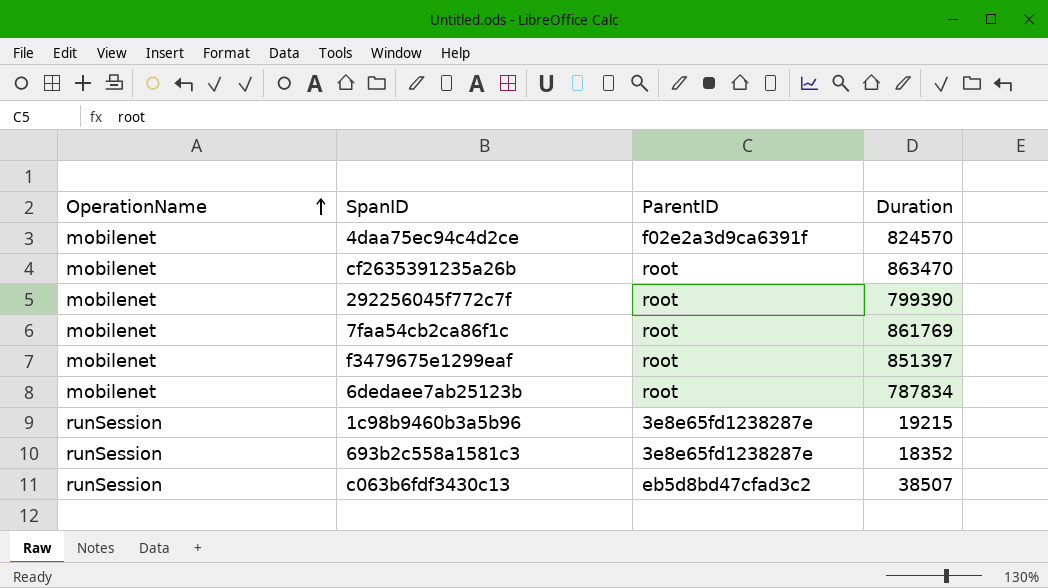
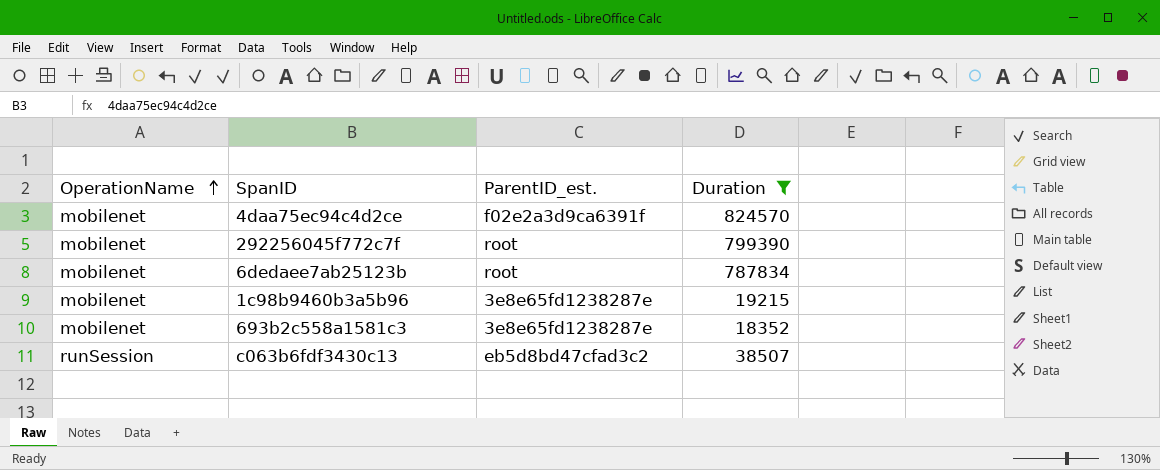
filter: none -> Duration <= 824570
column name: ParentID -> ParentID_est.
1c98b9460b3a5b96 | OperationName: runSession -> mobilenet
693b2c558a1581c3 | OperationName: runSession -> mobilenet

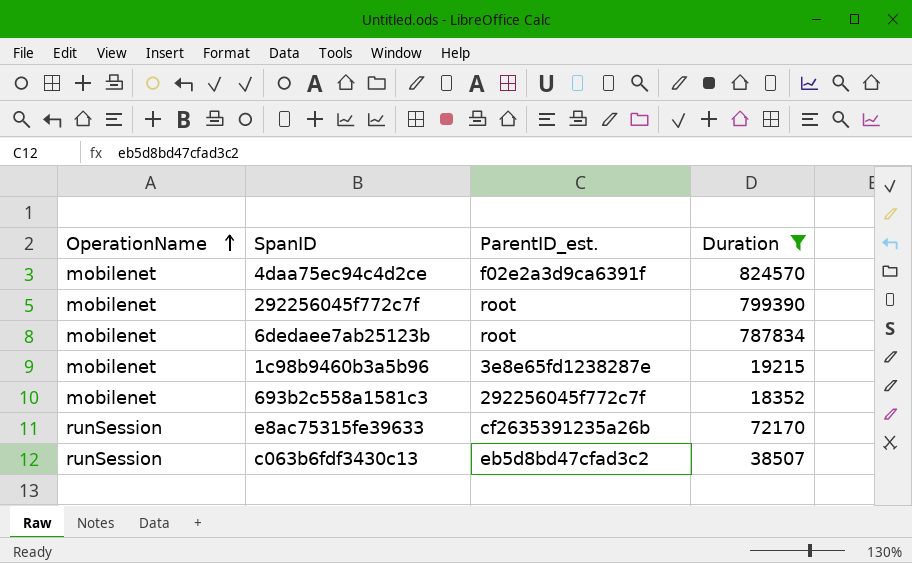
693b2c558a1581c3 | ParentID_est.: 3e8e65fd1238287e -> 292256045f772c7f
row e8ac75315fe39633: none -> runSession | cf2635391235a26b | 72170

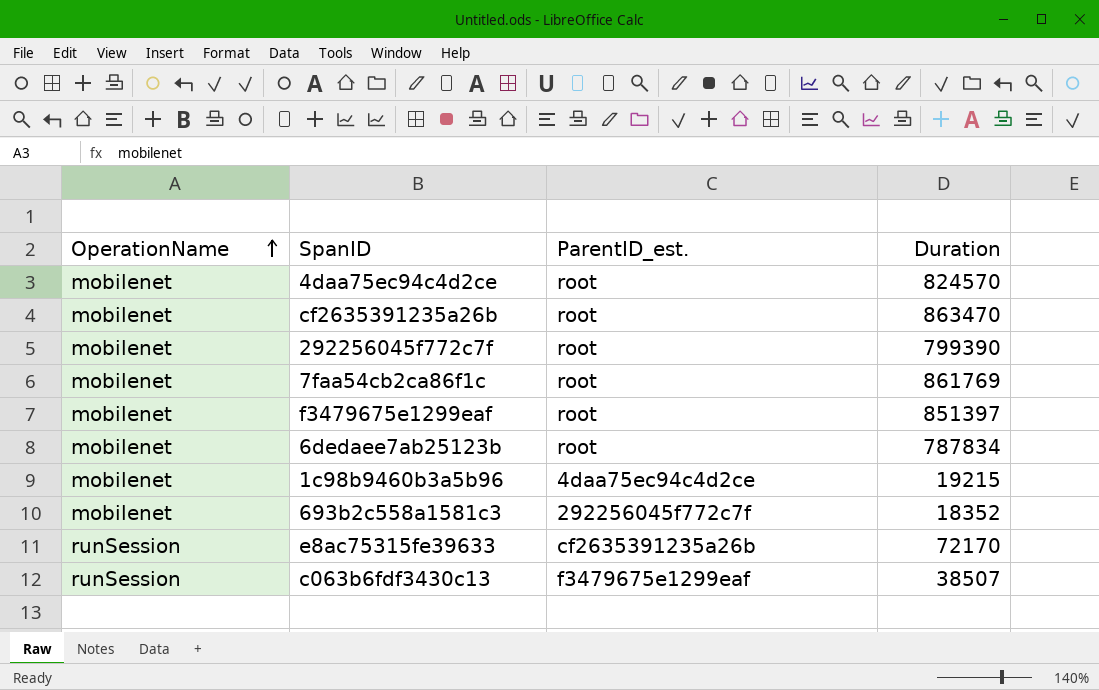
filter: Duration <= 824570 -> none
4daa75ec94c4d2ce | ParentID_est.: f02e2a3d9ca6391f -> root
1c98b9460b3a5b96 | ParentID_est.: 3e8e65fd1238287e -> 4daa75ec94c4d2ce
c063b6fdf3430c13 | ParentID_est.: eb5d8bd47cfad3c2 -> f3479675e1299eaf

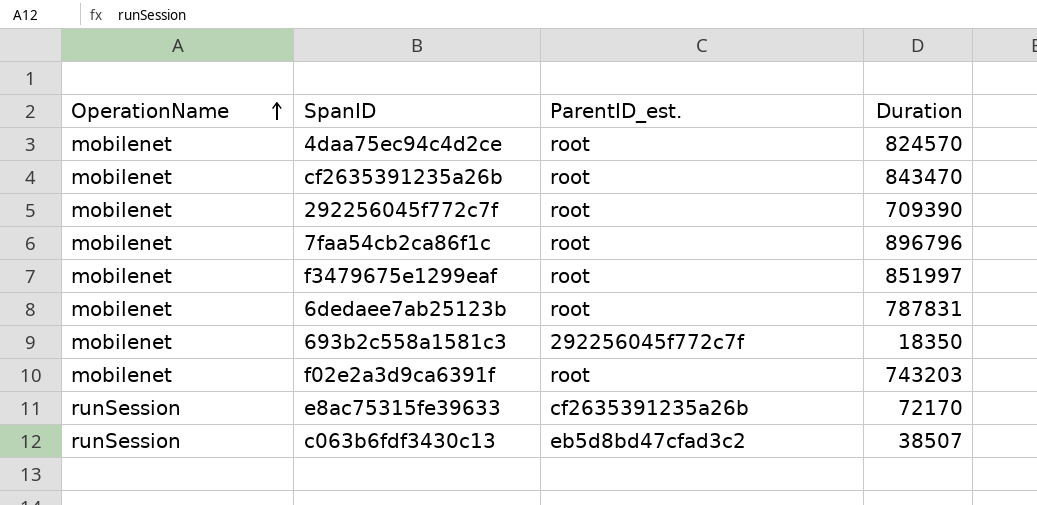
row 1c98b9460b3a5b96: mobilenet | 4daa75ec94c4d2ce | 19215 -> none
cf2635391235a26b | Duration: 863470 -> 843470
292256045f772c7f | Duration: 799390 -> 709390
7faa54cb2ca86f1c | Duration: 861769 -> 896796
f3479675e1299eaf | Duration: 851397 -> 851997
6dedaee7ab25123b | Duration: 787834 -> 787831
693b2c558a1581c3 | Duration: 18352 -> 18350
row f02e2a3d9ca6391f: none -> mobilenet | root | 743203
c063b6fdf3430c13 | ParentID_est.: f3479675e1299eaf -> eb5d8bd47cfad3c2

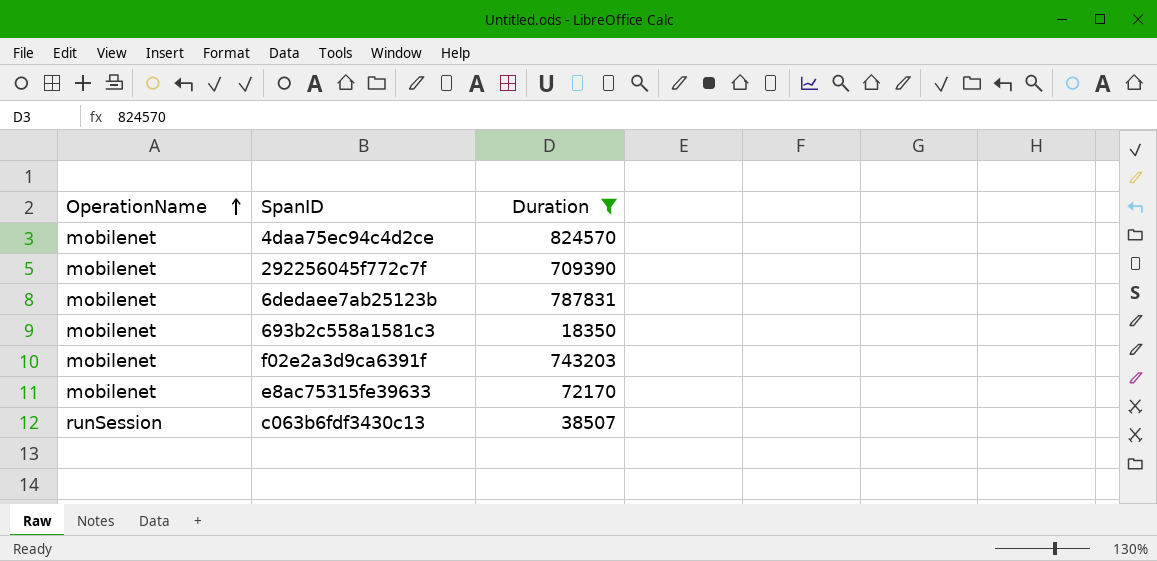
filter: none -> Duration <= 824570
column ParentID_est. | position: 3 -> none
e8ac75315fe39633 | OperationName: runSession -> mobilenet

